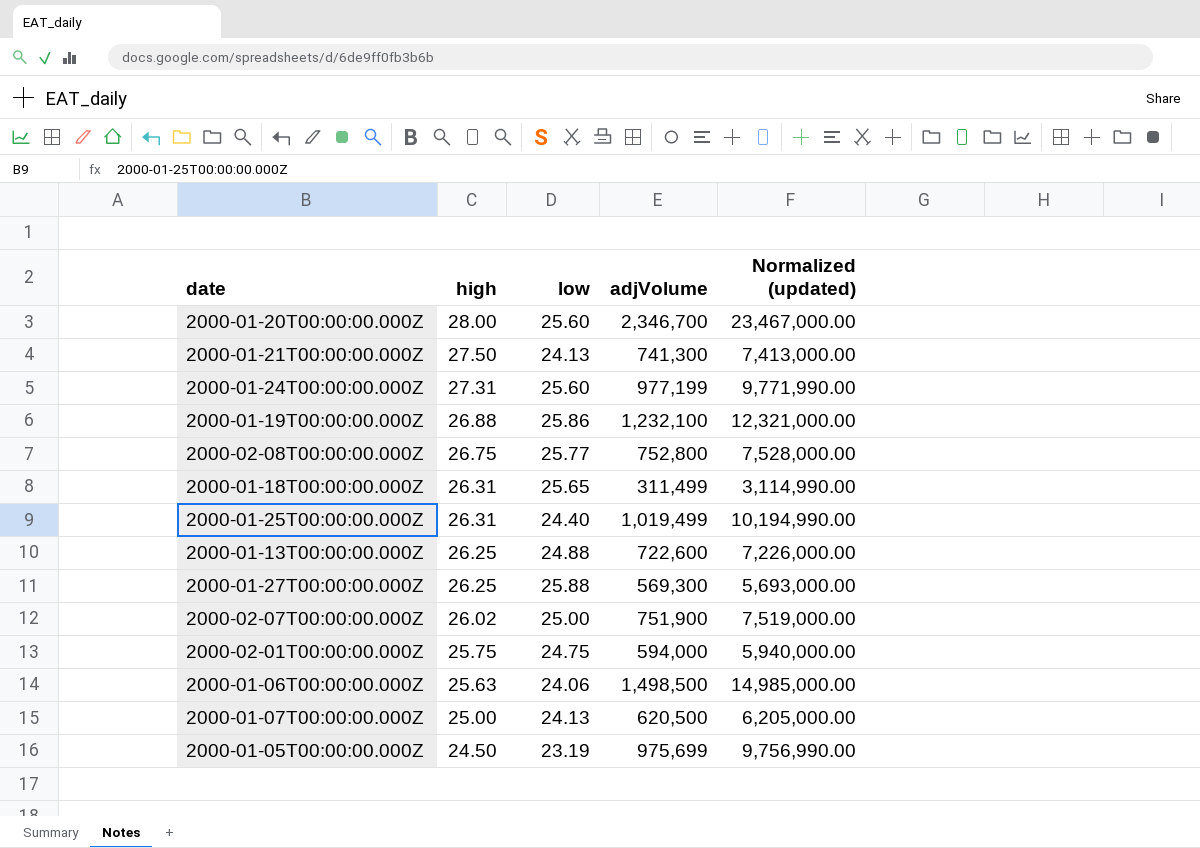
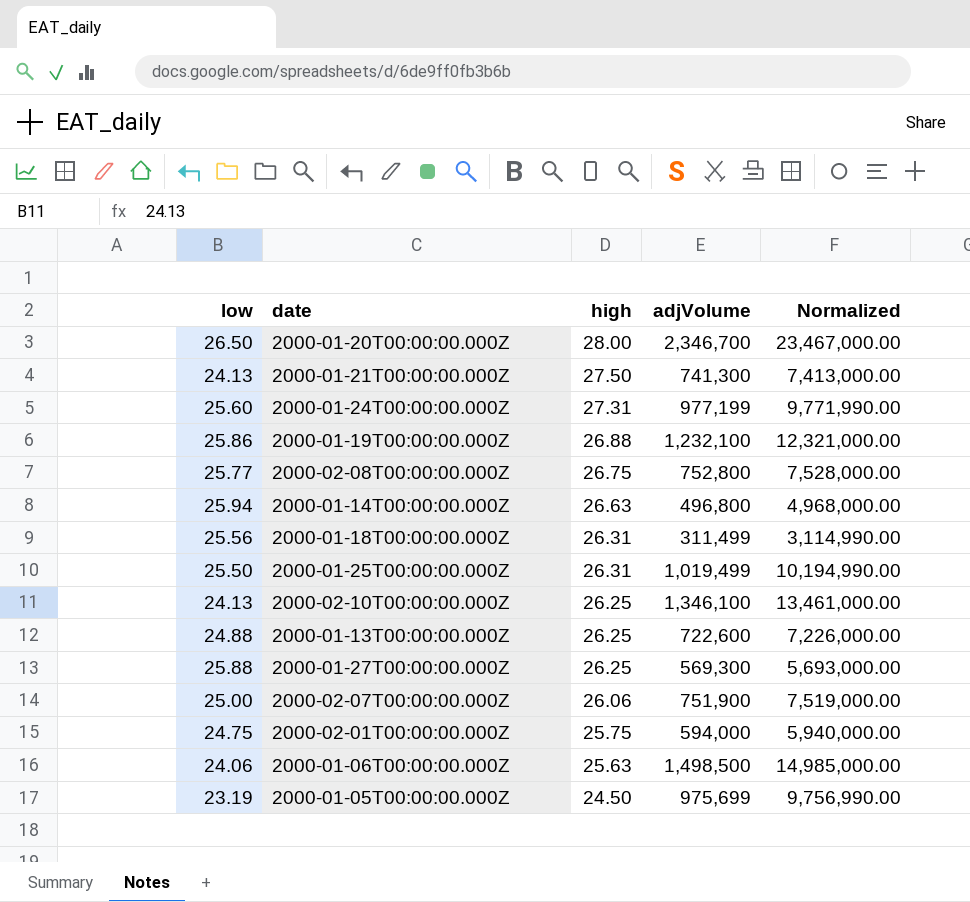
column low | position: 3 -> 1
column name: Normalized (updated) -> Normalized
row 2000-01-07T00:00:00.000Z: 25.00 | 24.13 | 620,500 | 6,205,000.00 -> none
2000-01-20T00:00:00.000Z | low: 25.60 -> 26.50
row 2000-01-14T00:00:00.000Z: none -> 25.94 | 26.63 | 496,800 | 4,968,000.00
2000-01-18T00:00:00.000Z | low: 25.65 -> 25.56
2000-01-25T00:00:00.000Z | low: 24.40 -> 25.50
row 2000-02-10T00:00:00.000Z: none -> 24.13 | 26.25 | 1,346,100 | 13,461,000.00
2000-02-07T00:00:00.000Z | high: 26.02 -> 26.06

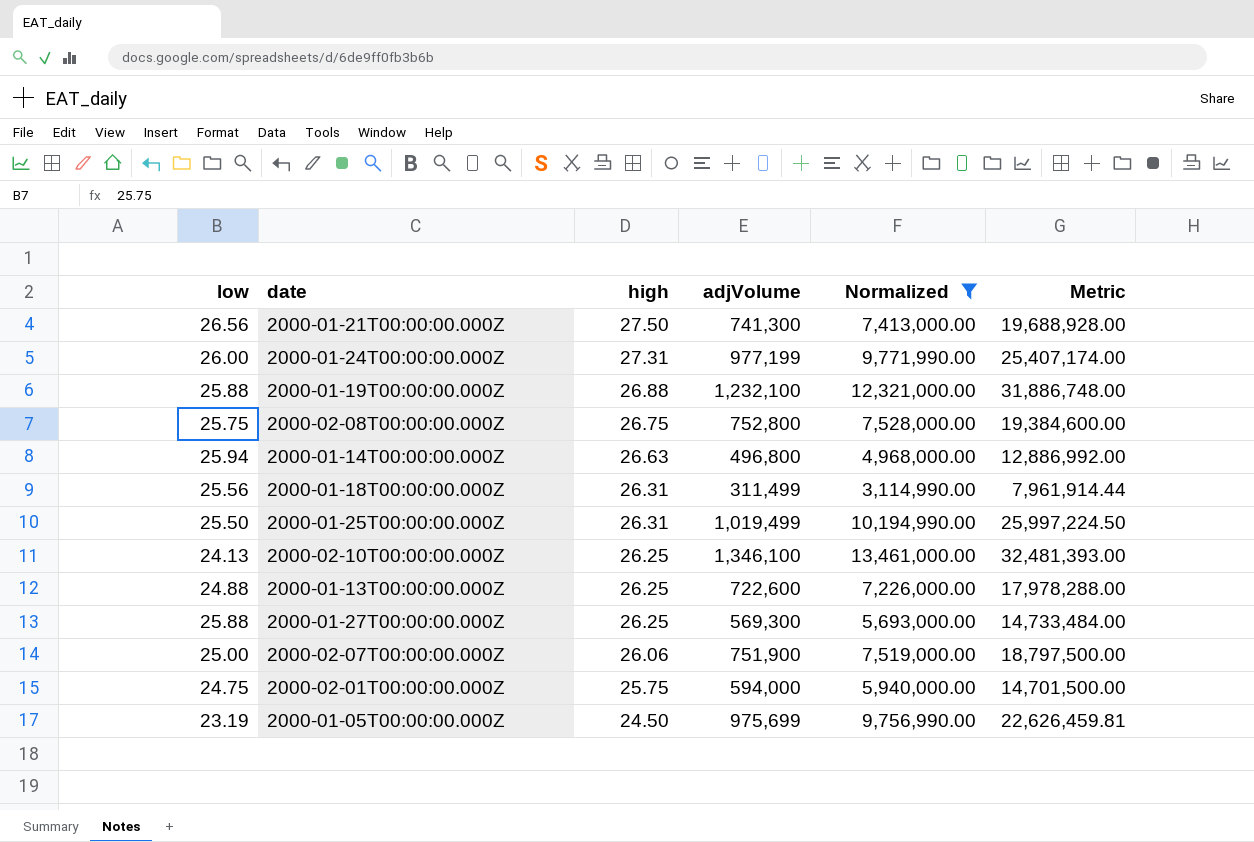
filter: none -> Normalized <= 13,461,000.00
column Metric | formula: none -> [low] * [adjVolume]
2000-01-21T00:00:00.000Z | low: 24.13 -> 26.56
2000-01-24T00:00:00.000Z | low: 25.60 -> 26.00
2000-01-19T00:00:00.000Z | low: 25.86 -> 25.88
2000-02-08T00:00:00.000Z | low: 25.77 -> 25.75

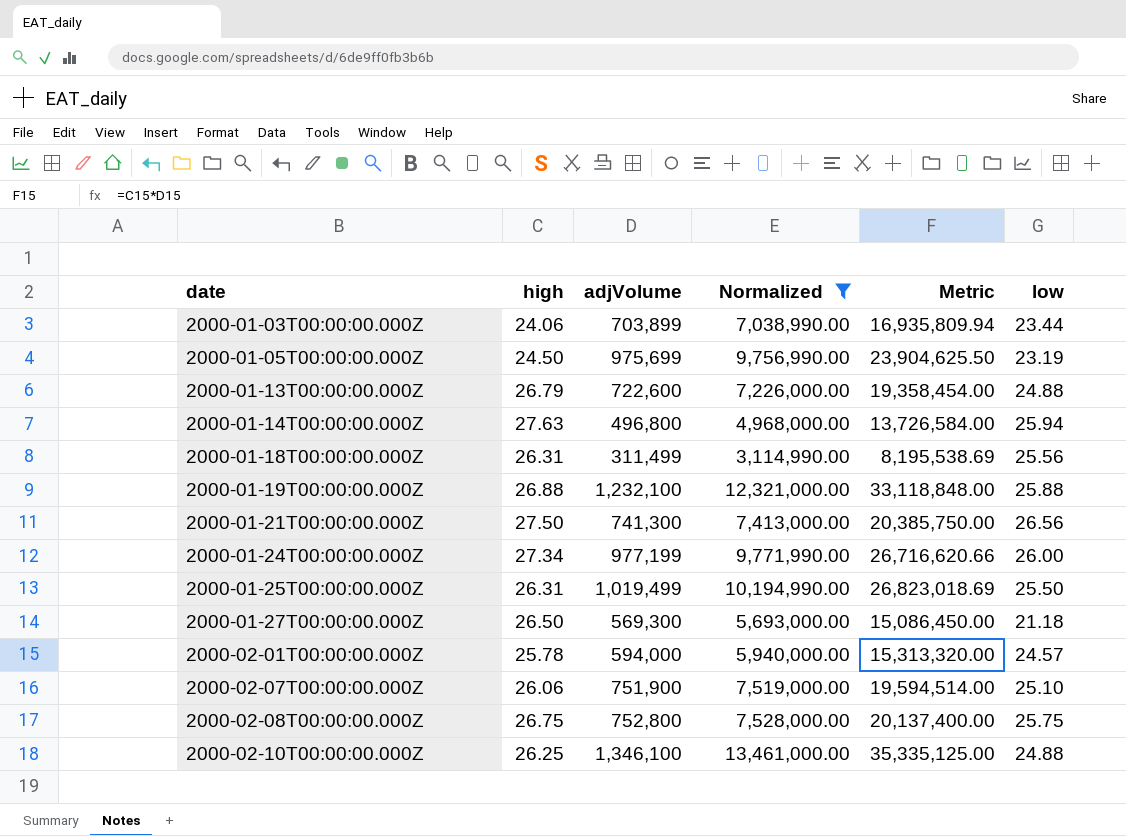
row order: high descending -> date ascending
column Metric | formula: [low] * [adjVolume] -> [high] * [adjVolume]
column low | position: 1 -> 6
row 2000-01-03T00:00:00.000Z: none -> 24.06 | 703,899 | 7,038,990.00 | 16,935,809.94 | 23.44
2000-01-13T00:00:00.000Z | high: 26.25 -> 26.79
2000-01-14T00:00:00.000Z | high: 26.63 -> 27.63
2000-01-24T00:00:00.000Z | high: 27.31 -> 27.34
2000-01-27T00:00:00.000Z | high: 26.25 -> 26.50
2000-01-27T00:00:00.000Z | low: 25.88 -> 21.18
2000-02-01T00:00:00.000Z | high: 25.75 -> 25.78
2000-02-01T00:00:00.000Z | low: 24.75 -> 24.57
2000-02-07T00:00:00.000Z | low: 25.00 -> 25.10
2000-02-10T00:00:00.000Z | low: 24.13 -> 24.88

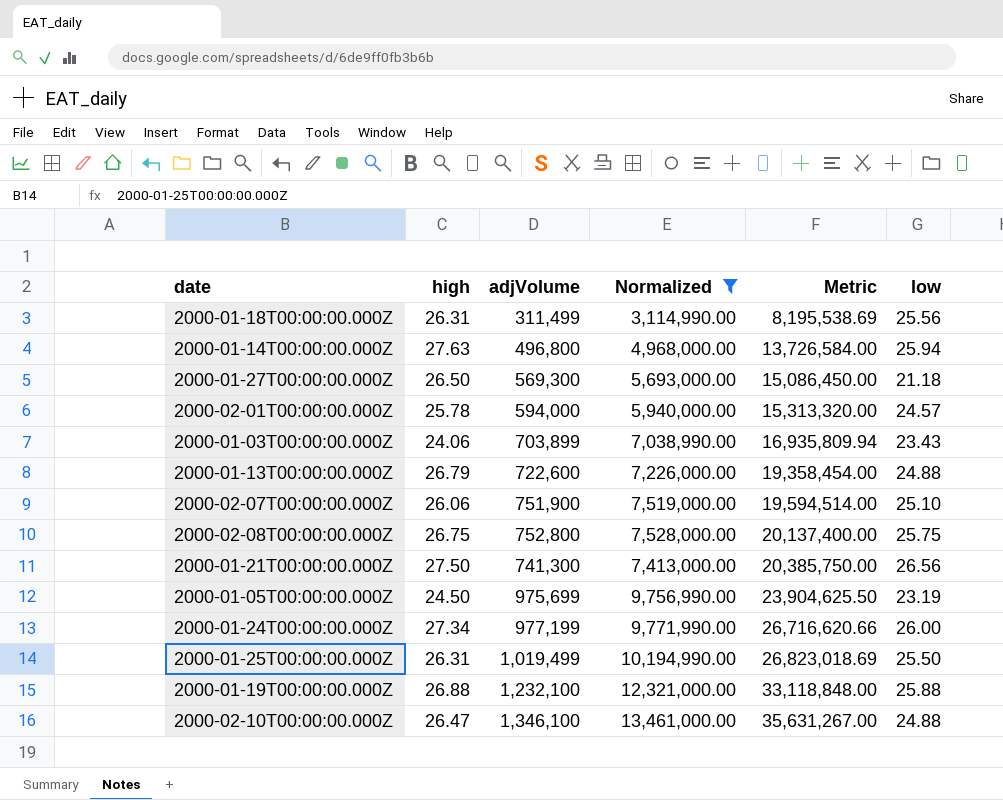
row order: date ascending -> Metric ascending
2000-01-03T00:00:00.000Z | low: 23.44 -> 23.43
2000-02-10T00:00:00.000Z | high: 26.25 -> 26.47
2000-02-10T00:00:00.000Z | Metric: 35,335,125.00 -> 35,631,267.00

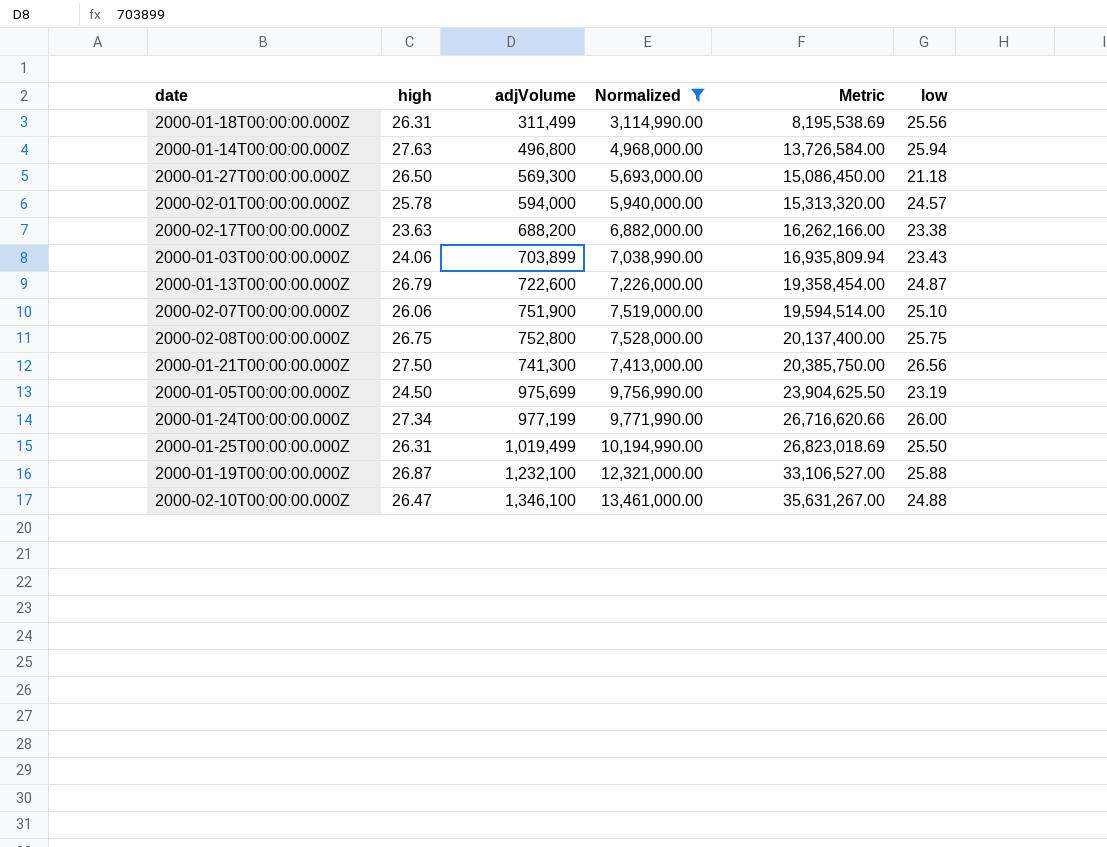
row 2000-02-17T00:00:00.000Z: none -> 23.63 | 688,200 | 6,882,000.00 | 16,262,166.00 | 23.38
2000-01-13T00:00:00.000Z | low: 24.88 -> 24.87
2000-01-19T00:00:00.000Z | high: 26.88 -> 26.87
2000-01-19T00:00:00.000Z | Metric: 33,118,848.00 -> 33,106,527.00

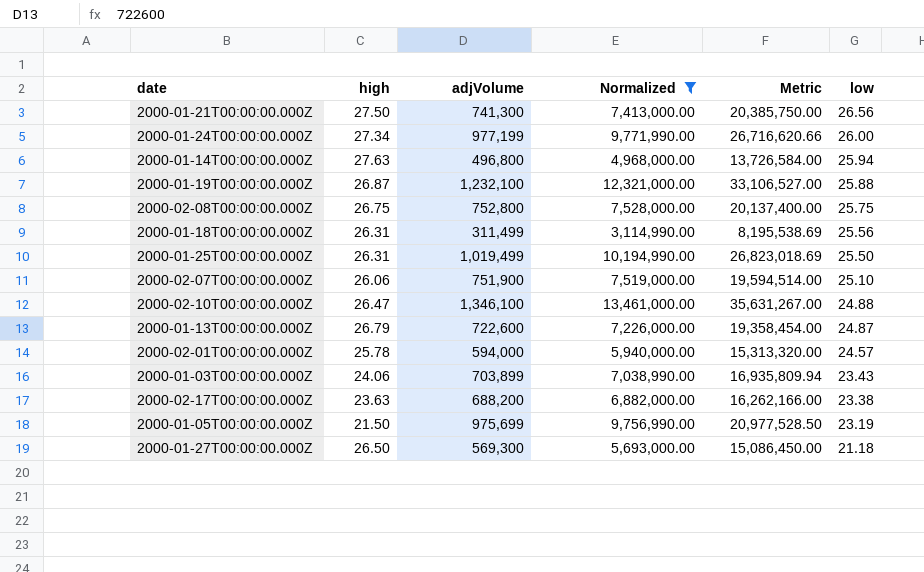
row order: Metric ascending -> low descending
2000-01-05T00:00:00.000Z | high: 24.50 -> 21.50
2000-01-05T00:00:00.000Z | Metric: 23,904,625.50 -> 20,977,528.50

